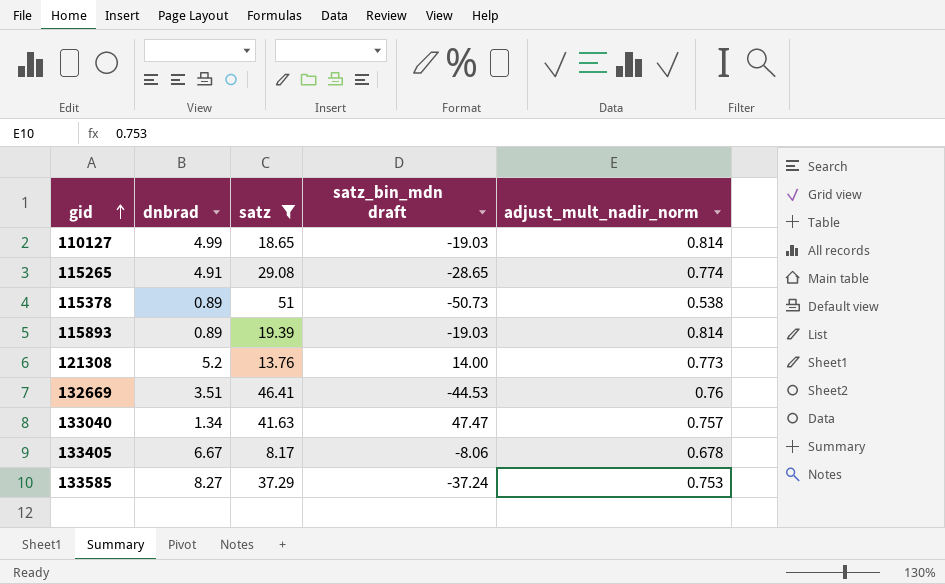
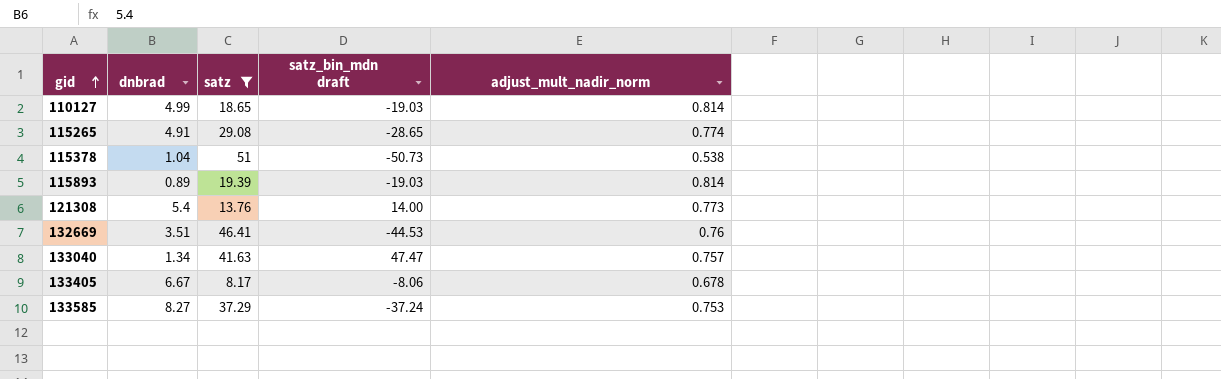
115378 | dnbrad: 0.89 -> 1.04
121308 | dnbrad: 5.2 -> 5.4

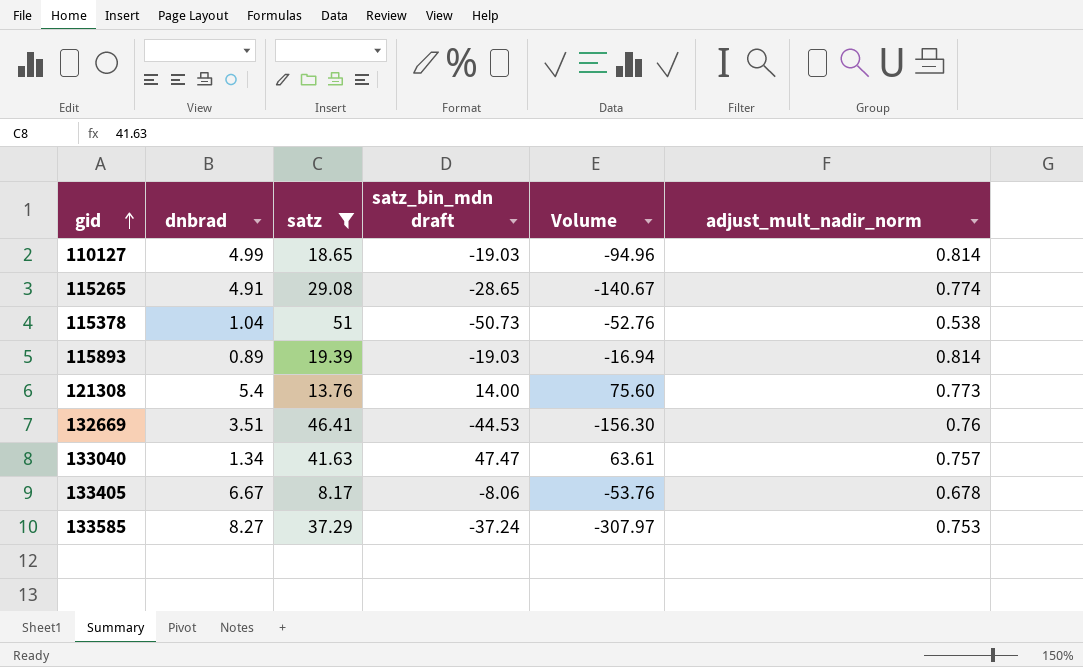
column Volume | formula: none -> [dnbrad] * [satz_bin_mdn draft]

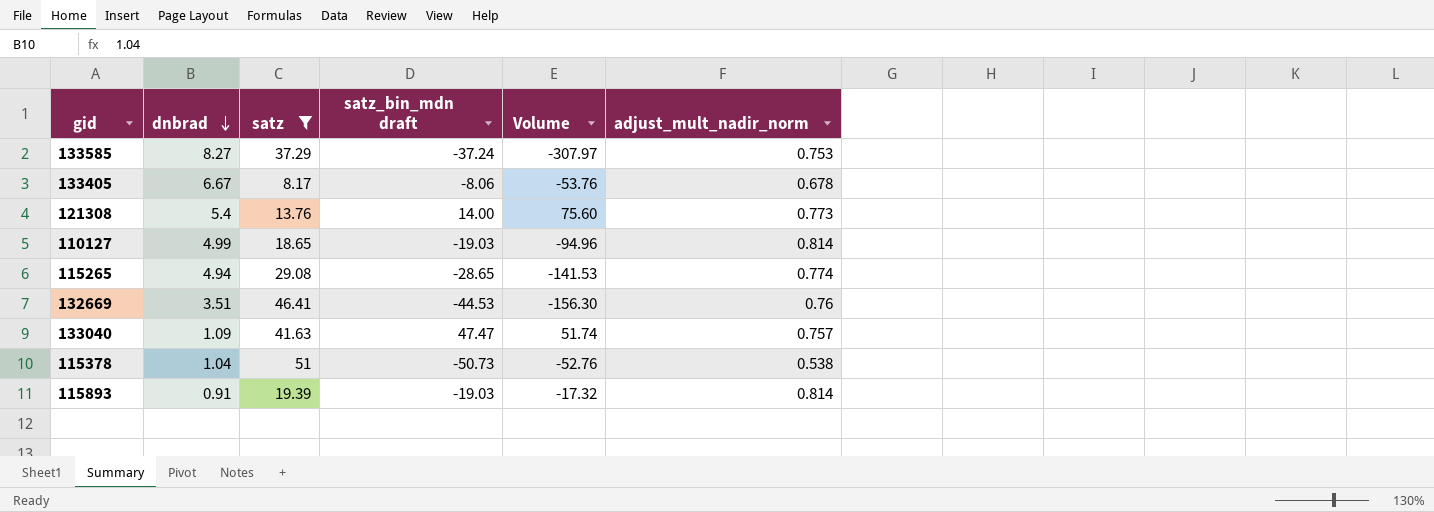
row order: gid ascending -> dnbrad descending
115265 | dnbrad: 4.91 -> 4.94
115265 | Volume: -140.67 -> -141.53
133040 | dnbrad: 1.34 -> 1.09
133040 | Volume: 63.61 -> 51.74
115893 | dnbrad: 0.89 -> 0.91
115893 | Volume: -16.94 -> -17.32

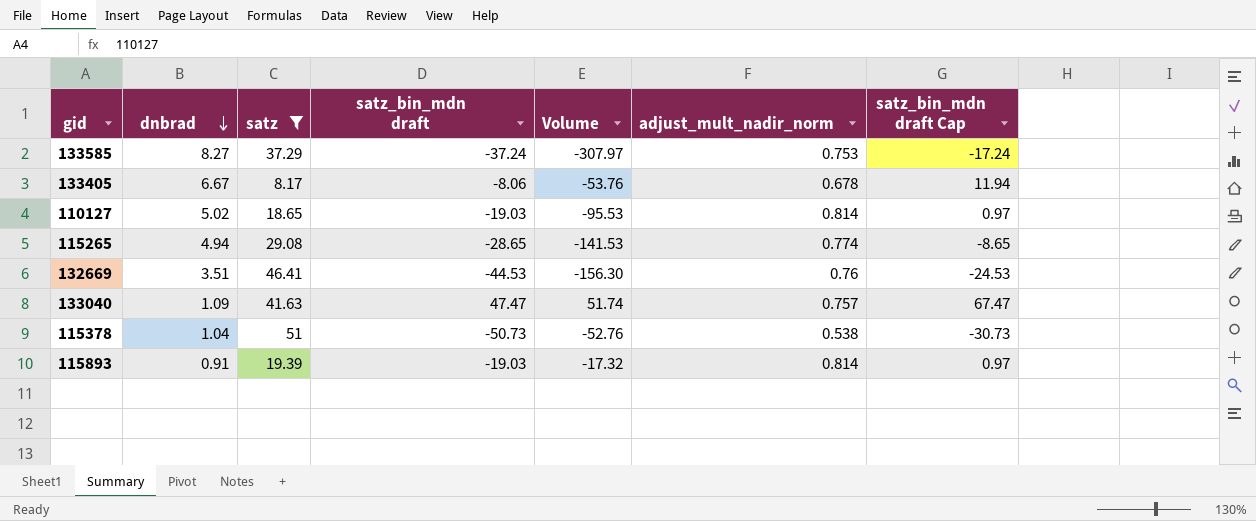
column satz_bin_mdn draft Cap | formula: none -> [satz_bin_mdn draft] + 20
row 121308: 5.4 | 13.76 | 14.00 | 75.60 | 0.773 -> none
110127 | dnbrad: 4.99 -> 5.02
110127 | Volume: -94.96 -> -95.53

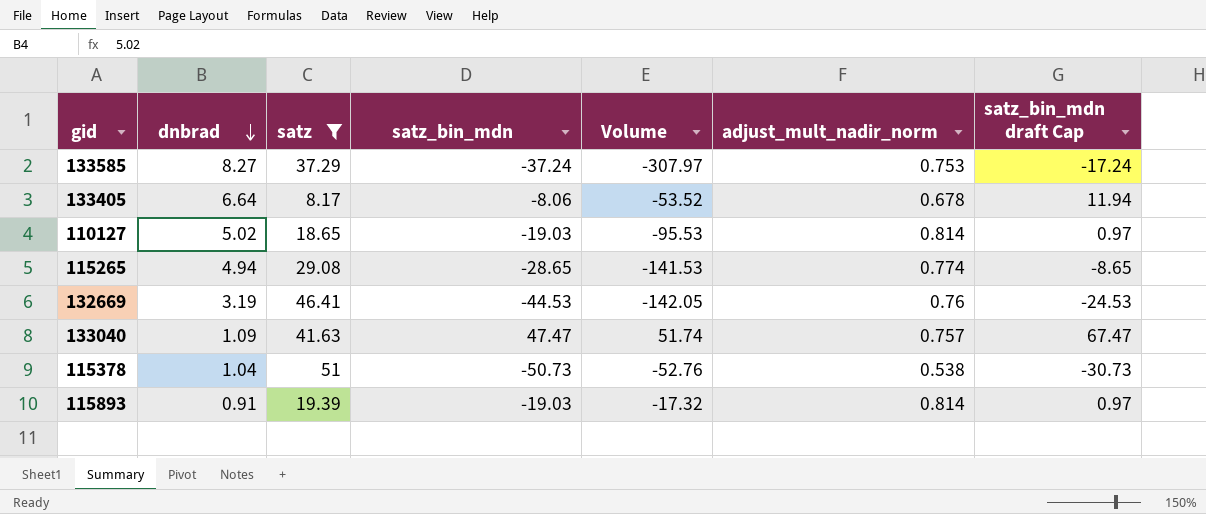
column name: satz_bin_mdn draft -> satz_bin_mdn
133405 | dnbrad: 6.67 -> 6.64
133405 | Volume: -53.76 -> -53.52
132669 | dnbrad: 3.51 -> 3.19
132669 | Volume: -156.30 -> -142.05

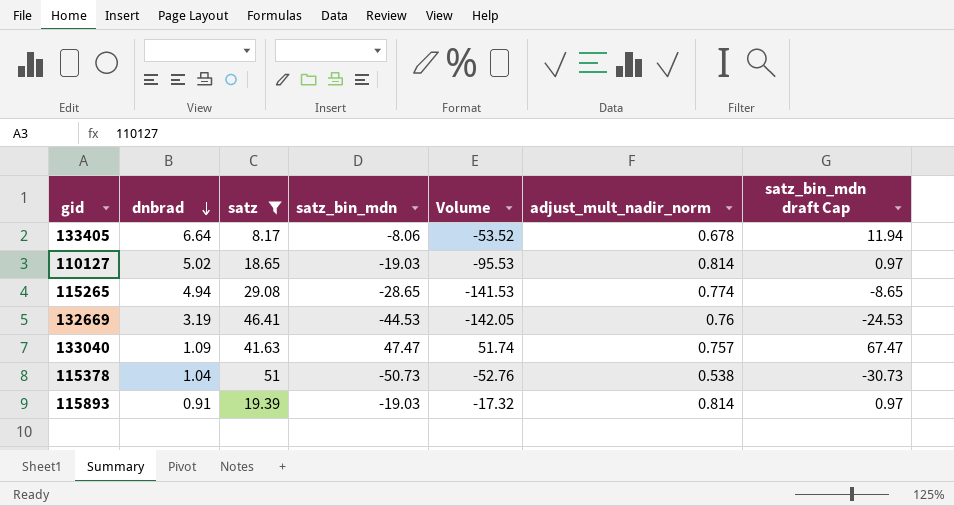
row 133585: 8.27 | 37.29 | -37.24 | -307.97 | 0.753 | -17.24 -> none

